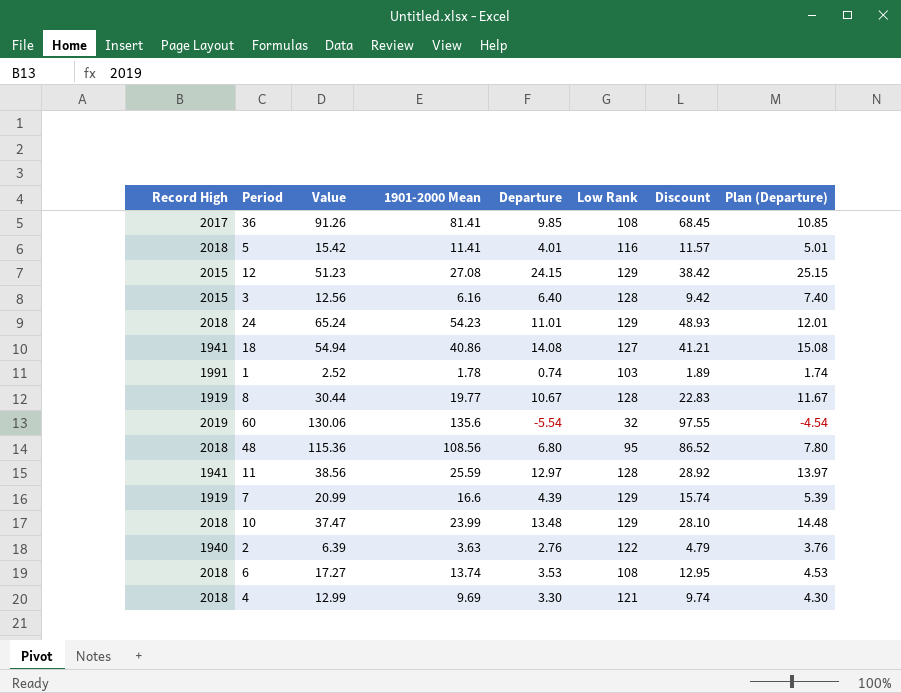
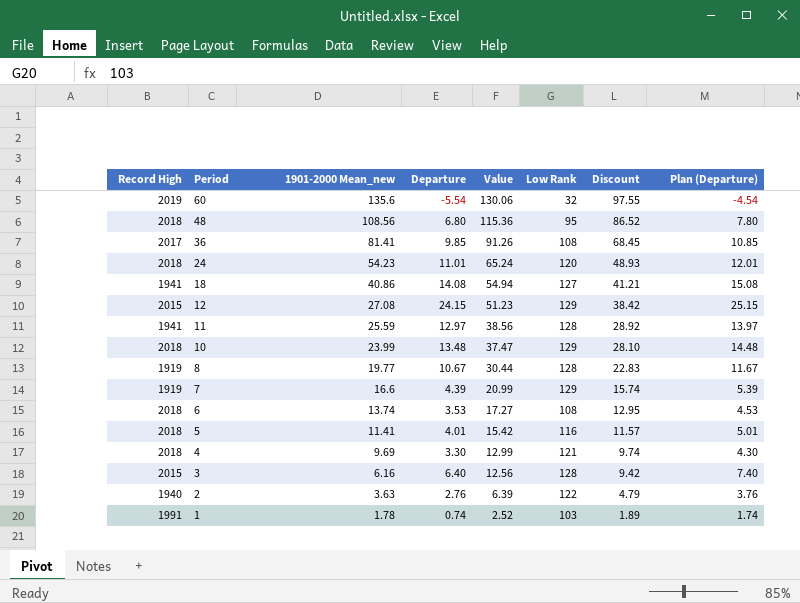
row order: none -> Period descending
column name: 1901-2000 Mean -> 1901-2000 Mean_new
column Value | position: 3 -> 5
24 | Low Rank: 129 -> 120

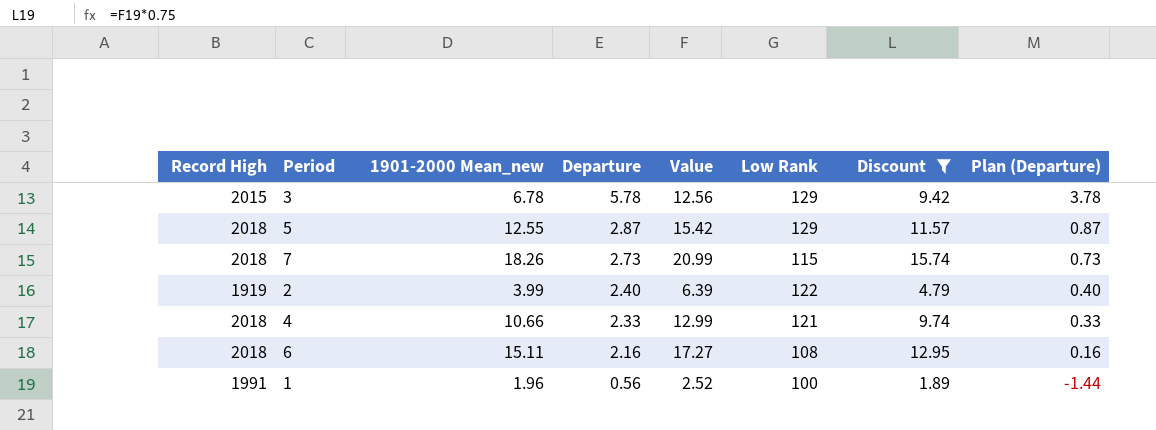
filter: none -> Discount <= 15.74
row order: Period descending -> Departure descending
column Plan (Departure) | formula: [Departure] + 1 -> [Departure] - 2
3 | 1901-2000 Mean_new: 6.16 -> 6.78
3 | Departure: 6.40 -> 5.78
3 | Low Rank: 128 -> 129
5 | 1901-2000 Mean_new: 11.41 -> 12.55
5 | Departure: 4.01 -> 2.87
5 | Low Rank: 116 -> 129
7 | Record High: 1919 -> 2018
7 | 1901-2000 Mean_new: 16.6 -> 18.26
7 | Departure: 4.39 -> 2.73
7 | Low Rank: 129 -> 115
2 | Record High: 1940 -> 1919
2 | 1901-2000 Mean_new: 3.63 -> 3.99
2 | Departure: 2.76 -> 2.40
4 | 1901-2000 Mean_new: 9.69 -> 10.66
4 | Departure: 3.30 -> 2.33
6 | 1901-2000 Mean_new: 13.74 -> 15.11
6 | Departure: 3.53 -> 2.16
1 | 1901-2000 Mean_new: 1.78 -> 1.96
1 | Departure: 0.74 -> 0.56
1 | Low Rank: 103 -> 100

